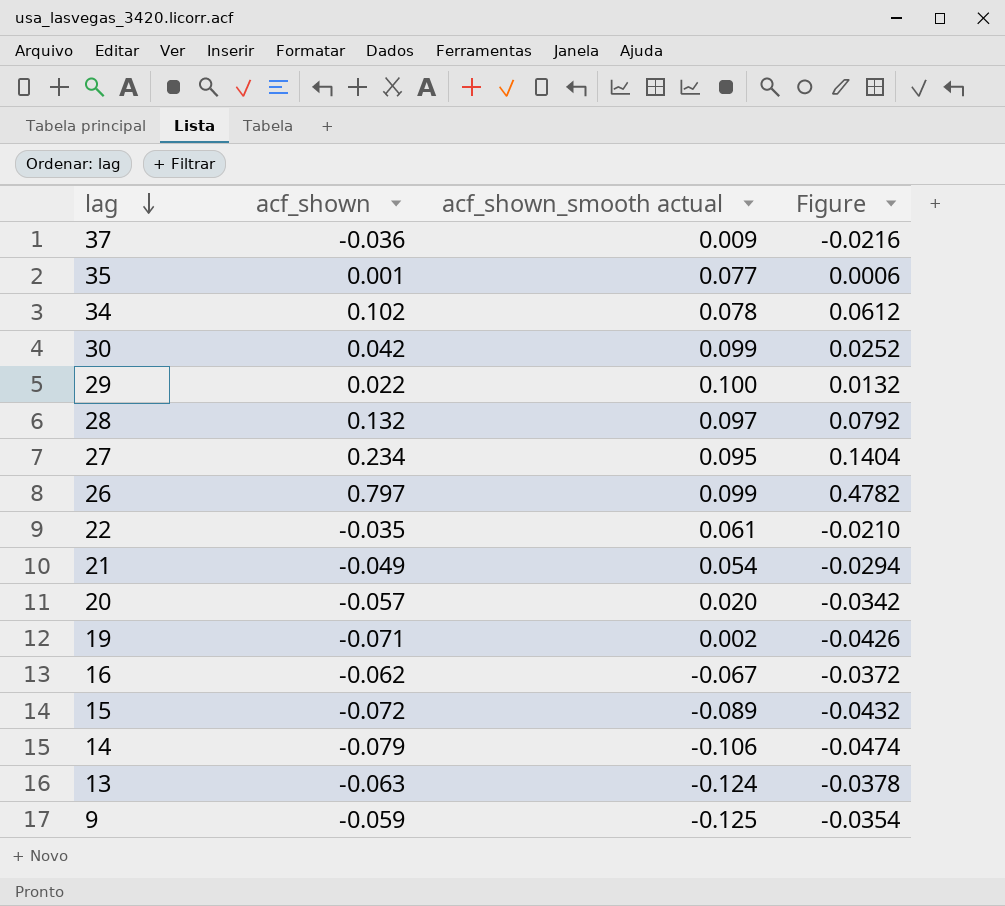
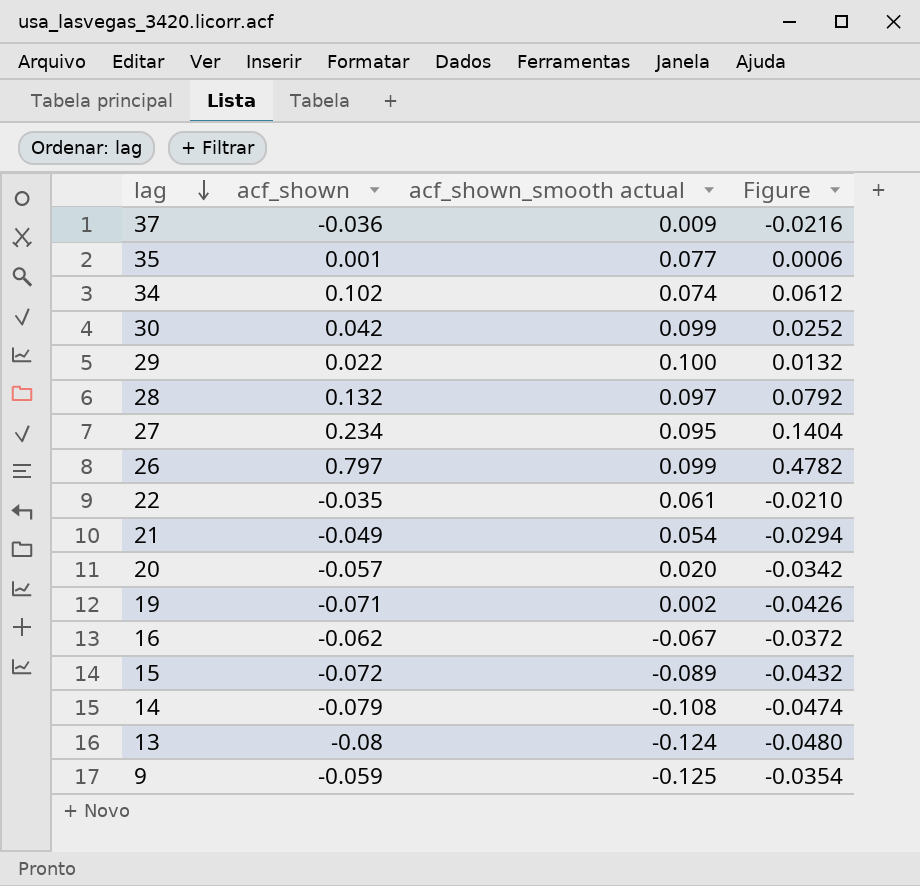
34 | acf_shown_smooth actual: 0.078 -> 0.074
14 | acf_shown_smooth actual: -0.106 -> -0.108
13 | acf_shown: -0.063 -> -0.08
13 | Figure: -0.0378 -> -0.0480

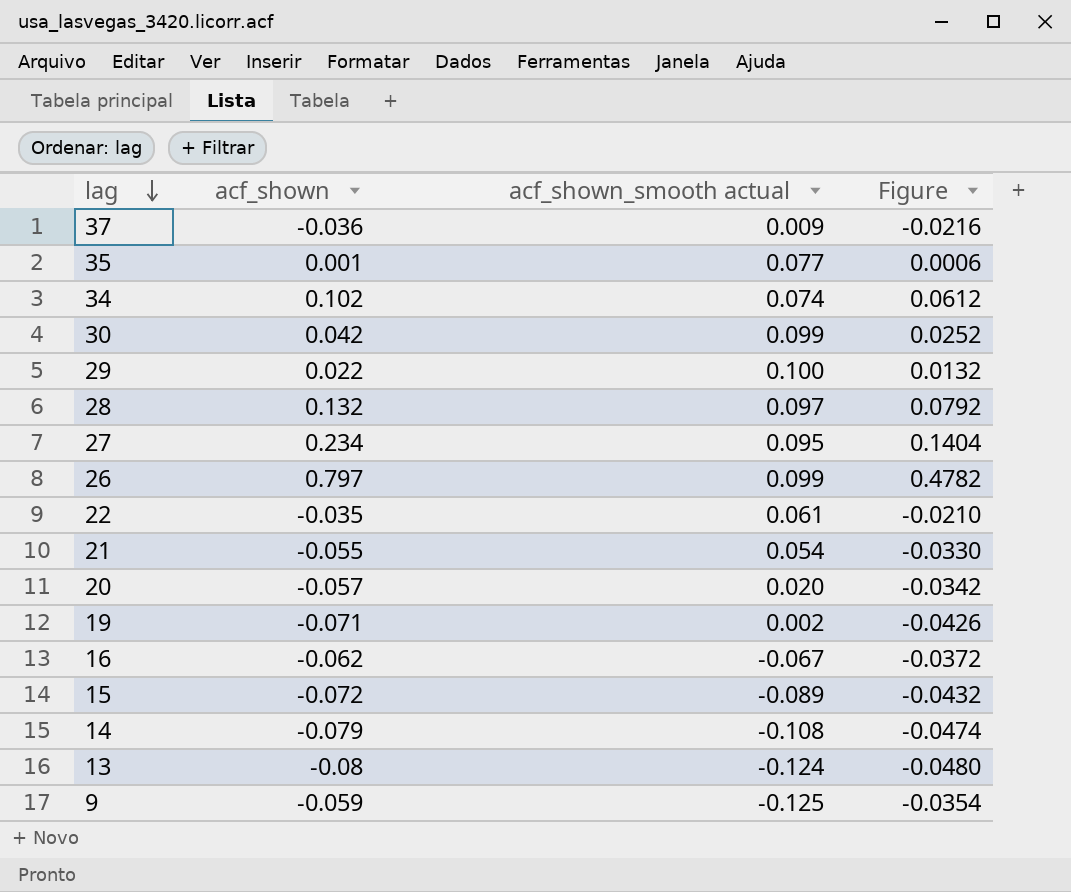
21 | acf_shown: -0.049 -> -0.055
21 | Figure: -0.0294 -> -0.0330

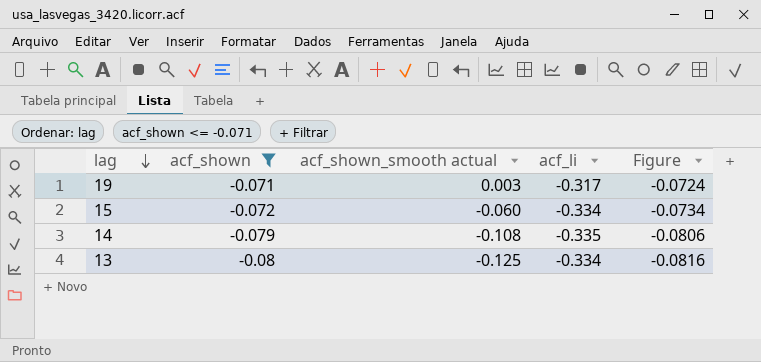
filter: none -> acf_shown <= -0.071
column acf_li | position: none -> 4
column Figure | formula: [acf_shown] * 0.6 -> [acf_shown] * 1.02
19 | acf_shown_smooth actual: 0.002 -> 0.003
15 | acf_shown_smooth actual: -0.089 -> -0.060
13 | acf_shown_smooth actual: -0.124 -> -0.125

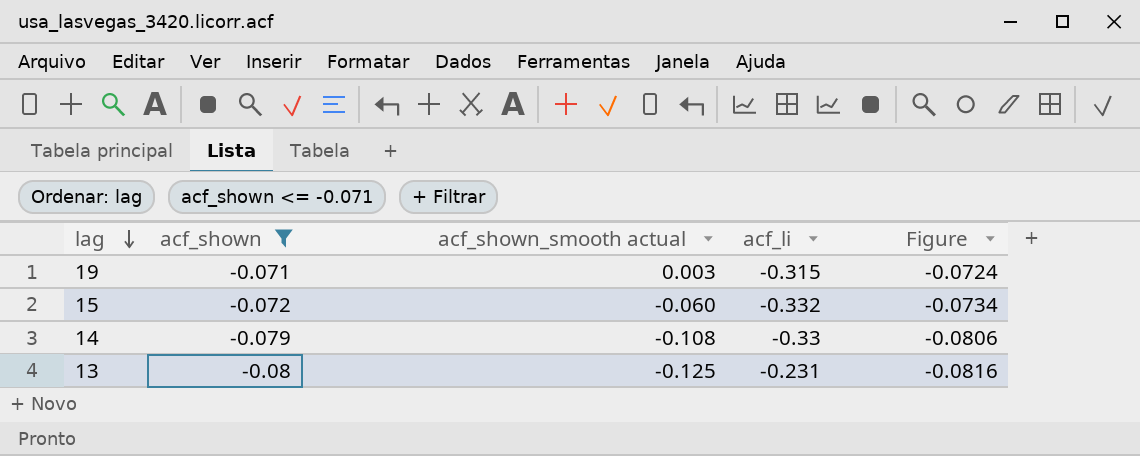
19 | acf_li: -0.317 -> -0.315
15 | acf_li: -0.334 -> -0.332
14 | acf_li: -0.335 -> -0.33
13 | acf_li: -0.334 -> -0.231

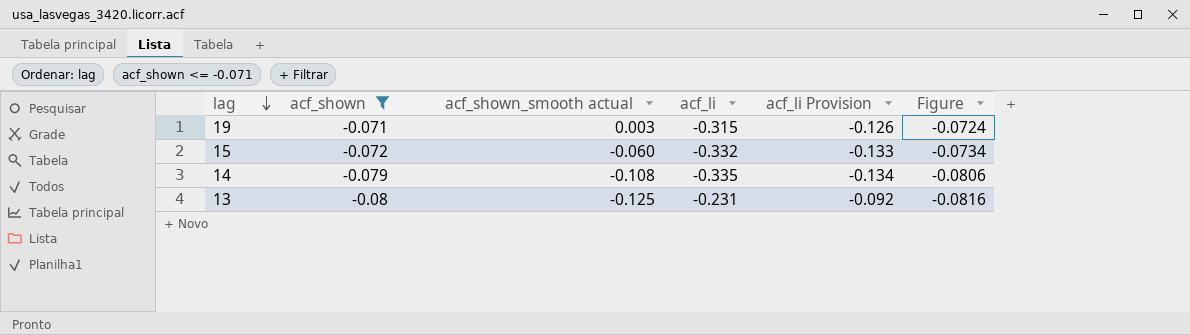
column acf_li Provision | formula: none -> [acf_li] * 0.4
14 | acf_li: -0.33 -> -0.335

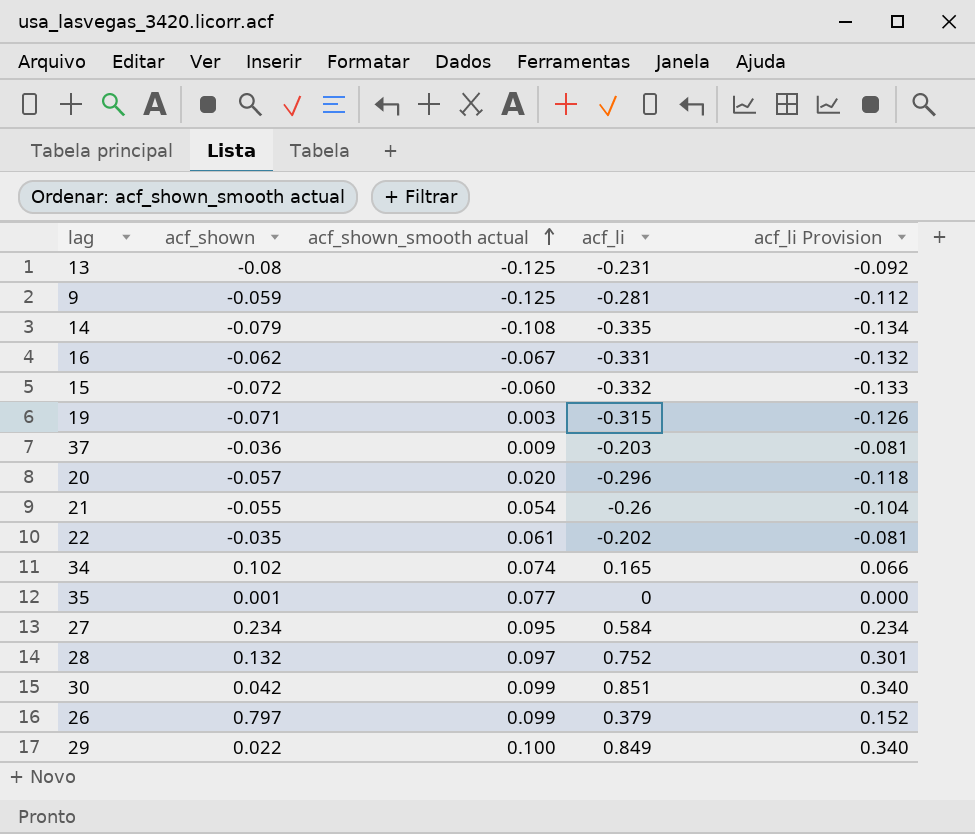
filter: acf_shown <= -0.071 -> none
row order: lag descending -> acf_shown_smooth actual ascending
column Figure | formula: [acf_shown] * 1.02 -> none

